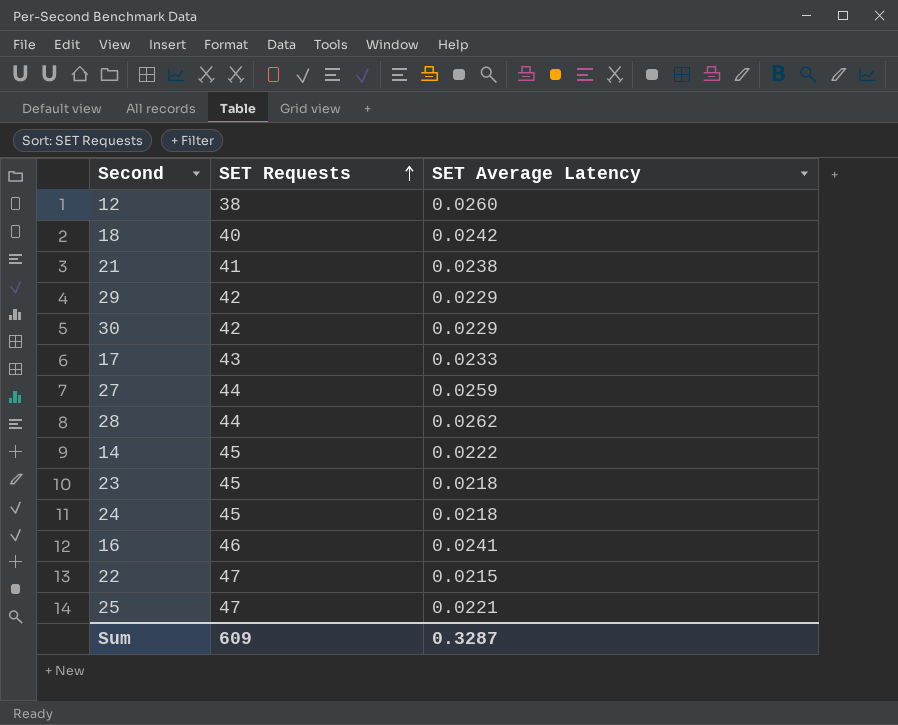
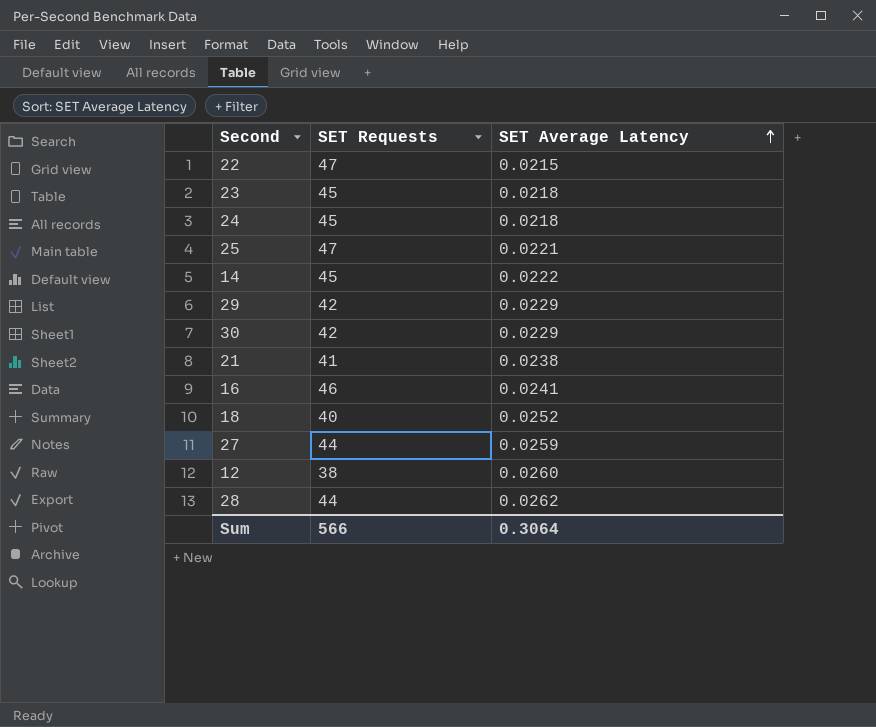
row order: SET Requests ascending -> SET Average Latency ascending
row 17: 43 | 0.0233 -> none
18 | SET Average Latency: 0.0242 -> 0.0252
Sum | SET Requests: 609 -> 566
Sum | SET Average Latency: 0.3287 -> 0.3064

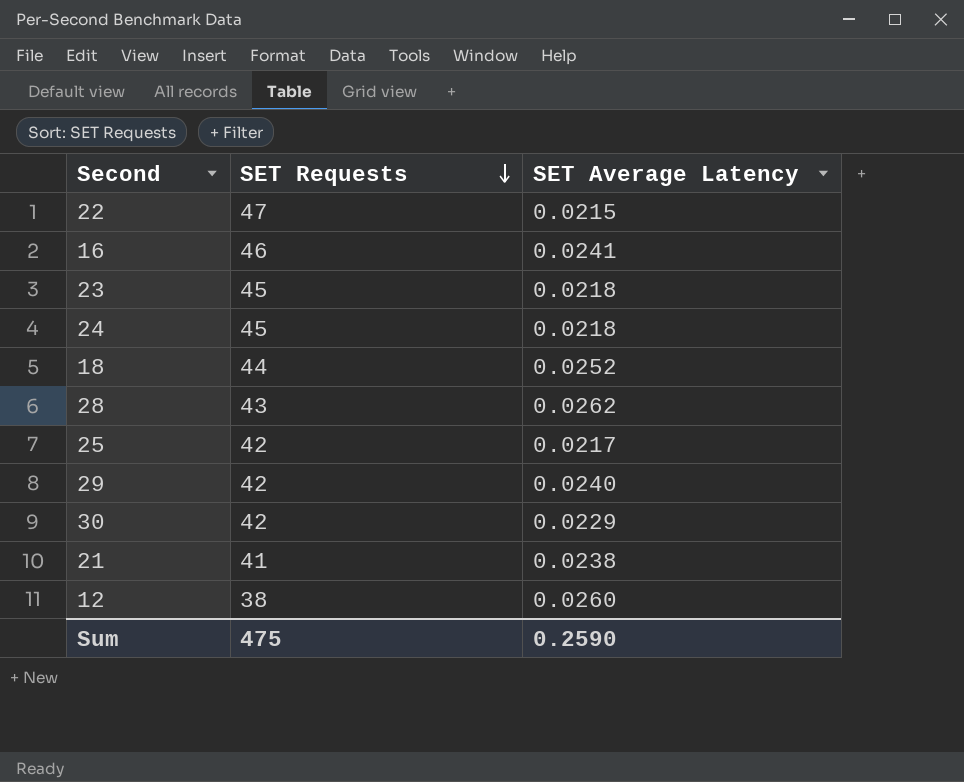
row order: SET Average Latency ascending -> SET Requests descending
row 14: 45 | 0.0222 -> none
row 27: 44 | 0.0259 -> none
18 | SET Requests: 40 -> 44
28 | SET Requests: 44 -> 43
25 | SET Requests: 47 -> 42
25 | SET Average Latency: 0.0221 -> 0.0217
29 | SET Average Latency: 0.0229 -> 0.0240
Sum | SET Requests: 566 -> 475
Sum | SET Average Latency: 0.3064 -> 0.2590

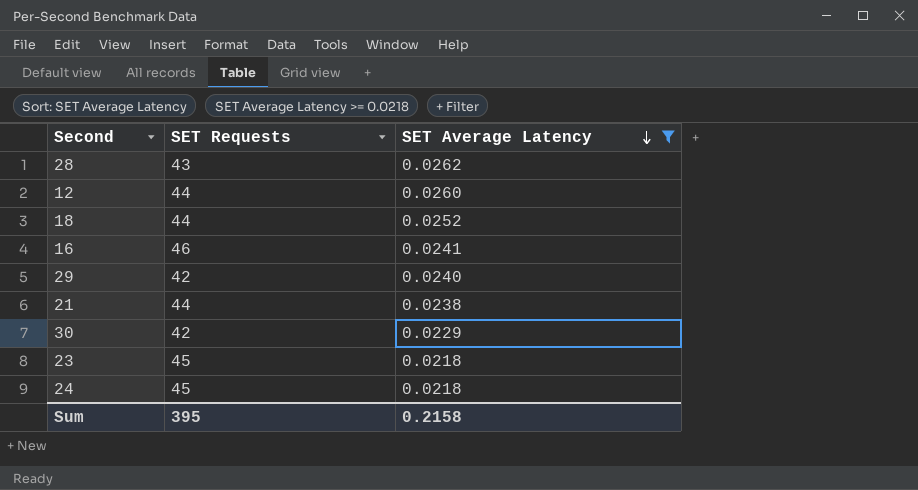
filter: none -> SET Average Latency >= 0.0218
row order: SET Requests descending -> SET Average Latency descending
12 | SET Requests: 38 -> 44
21 | SET Requests: 41 -> 44
Sum | SET Requests: 475 -> 395
Sum | SET Average Latency: 0.2590 -> 0.2158

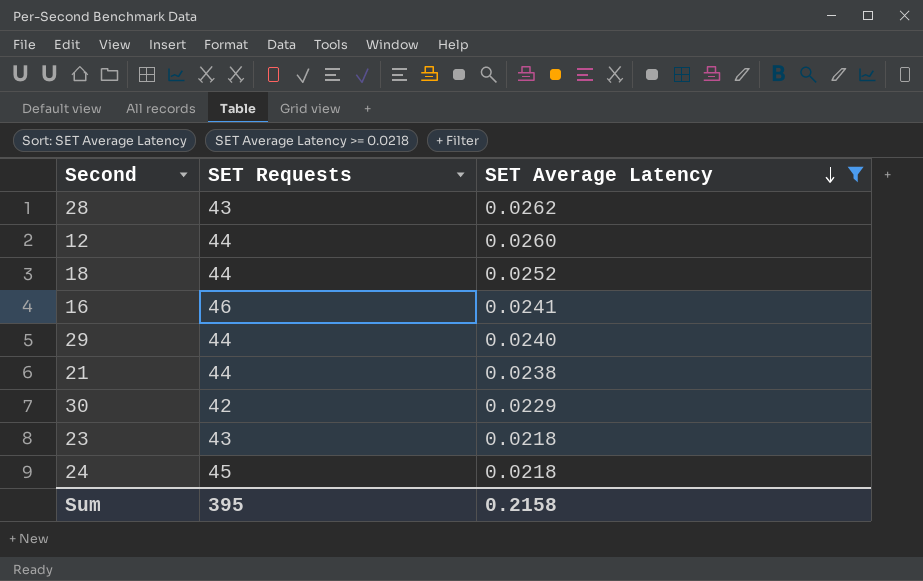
29 | SET Requests: 42 -> 44
23 | SET Requests: 45 -> 43

